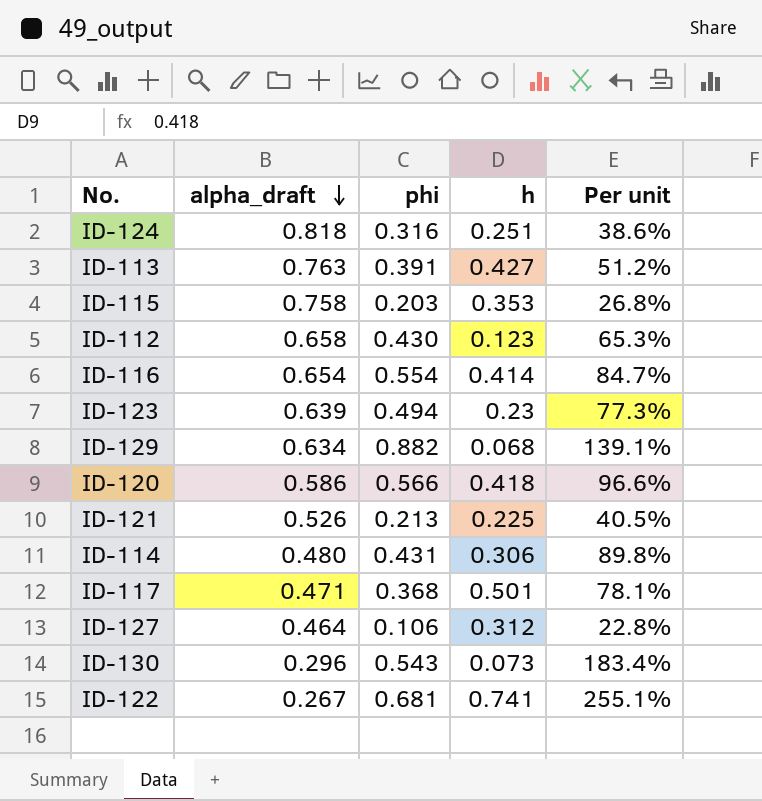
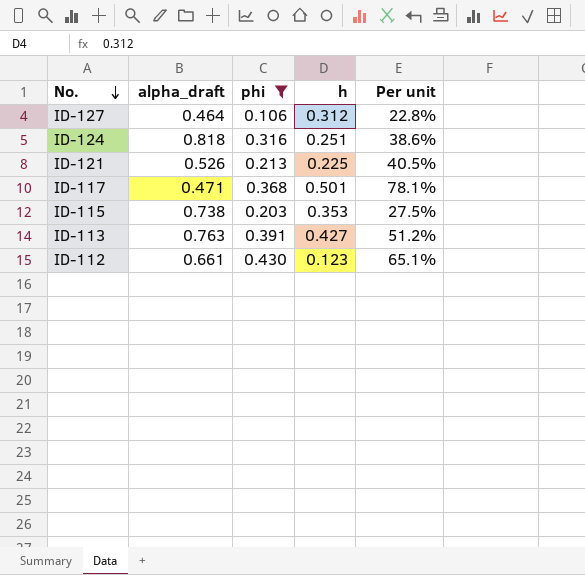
filter: none -> phi <= 0.430
row order: alpha_draft descending -> No. descending
ID-115 | alpha_draft: 0.758 -> 0.738
ID-115 | Per unit: 26.8% -> 27.5%
ID-112 | alpha_draft: 0.658 -> 0.661
ID-112 | Per unit: 65.3% -> 65.1%

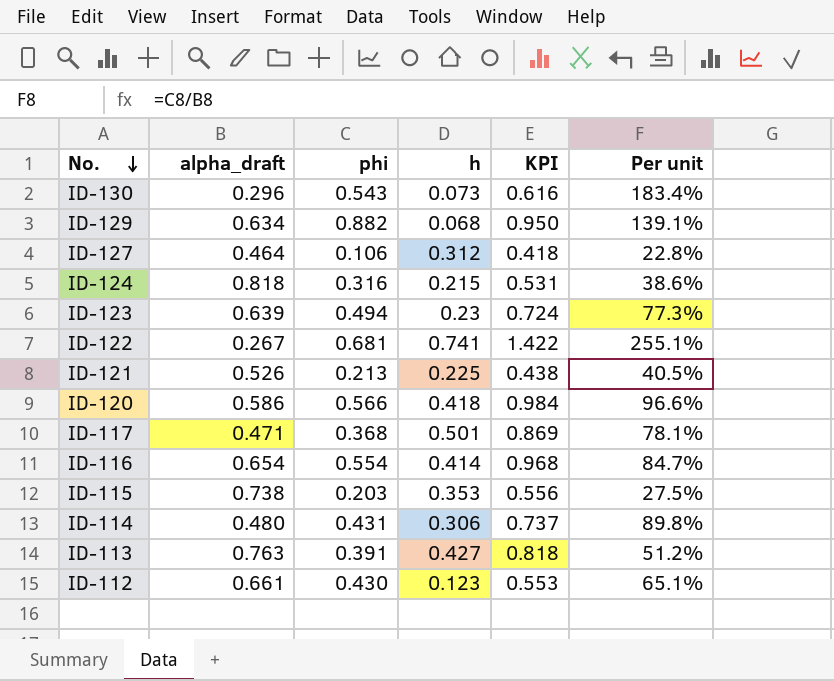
filter: phi <= 0.430 -> none
column KPI | formula: none -> [phi] + [h]
ID-124 | h: 0.251 -> 0.215

